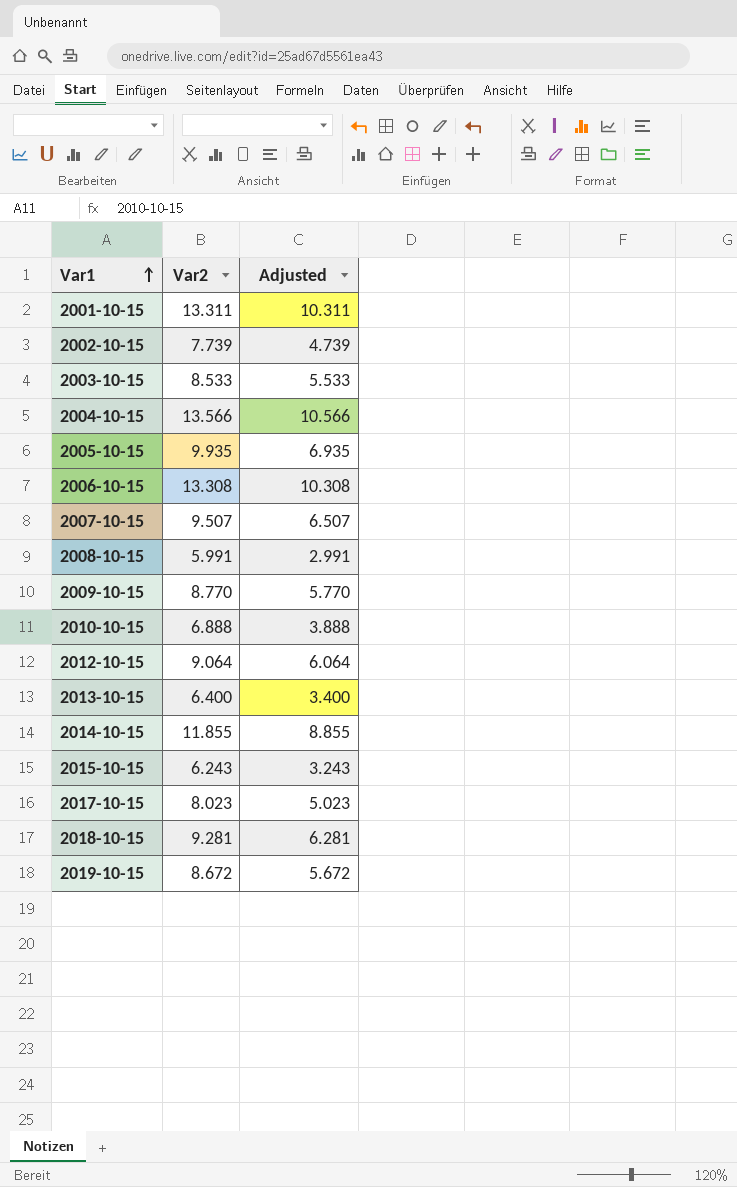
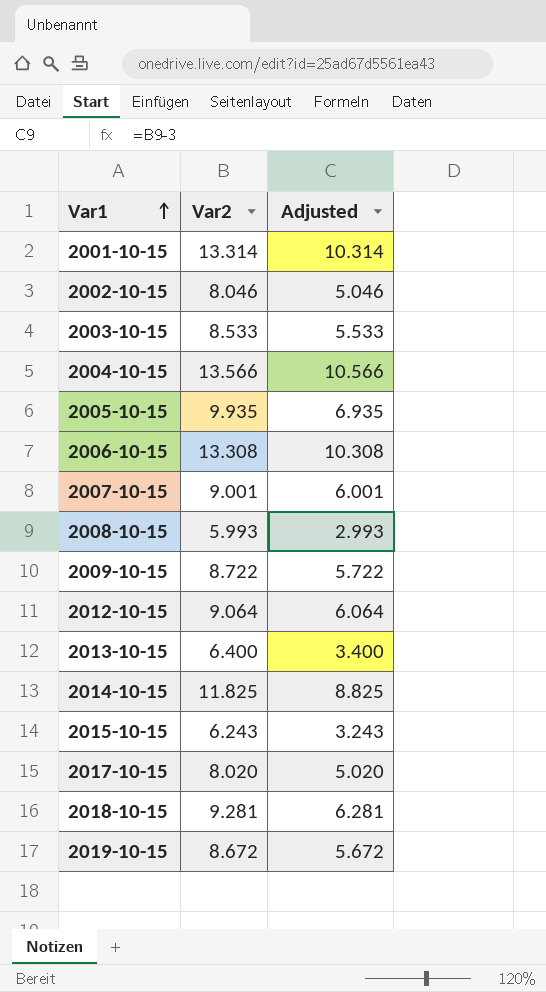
row 2010-10-15: 6.888 | 3.888 -> none
2001-10-15 | Var2: 13.311 -> 13.314
2001-10-15 | Adjusted: 10.311 -> 10.314
2002-10-15 | Var2: 7.739 -> 8.046
2002-10-15 | Adjusted: 4.739 -> 5.046
2007-10-15 | Var2: 9.507 -> 9.001
2007-10-15 | Adjusted: 6.507 -> 6.001
2008-10-15 | Var2: 5.991 -> 5.993
2008-10-15 | Adjusted: 2.991 -> 2.993
2009-10-15 | Var2: 8.770 -> 8.722
2009-10-15 | Adjusted: 5.770 -> 5.722
2014-10-15 | Var2: 11.855 -> 11.825
2014-10-15 | Adjusted: 8.855 -> 8.825
2017-10-15 | Var2: 8.023 -> 8.020
2017-10-15 | Adjusted: 5.023 -> 5.020

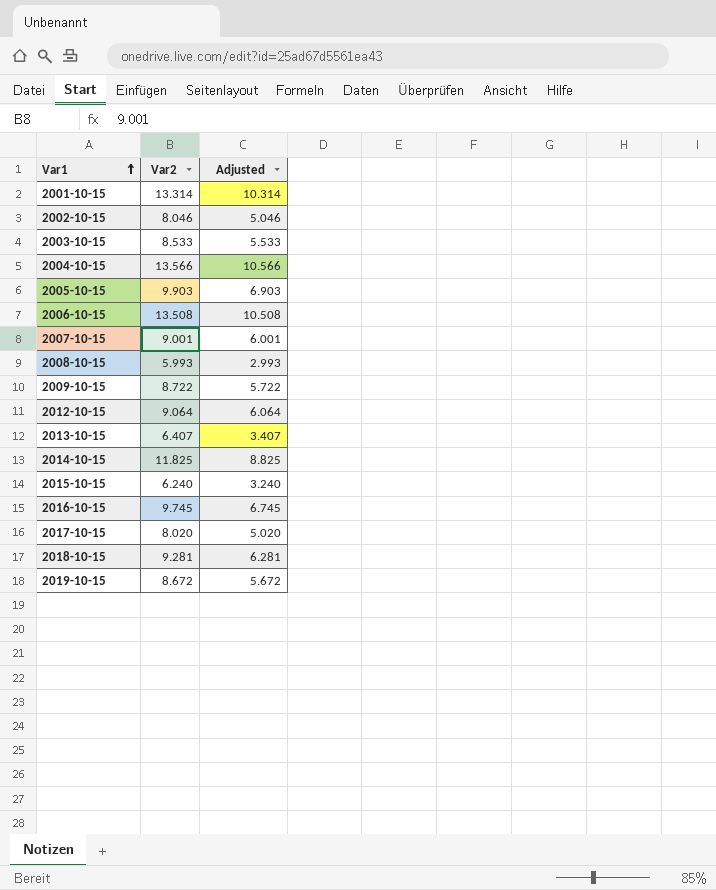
2005-10-15 | Var2: 9.935 -> 9.903
2005-10-15 | Adjusted: 6.935 -> 6.903
2006-10-15 | Var2: 13.308 -> 13.508
2006-10-15 | Adjusted: 10.308 -> 10.508
2013-10-15 | Var2: 6.400 -> 6.407
2013-10-15 | Adjusted: 3.400 -> 3.407
2015-10-15 | Var2: 6.243 -> 6.240
2015-10-15 | Adjusted: 3.243 -> 3.240
row 2016-10-15: none -> 9.745 | 6.745

